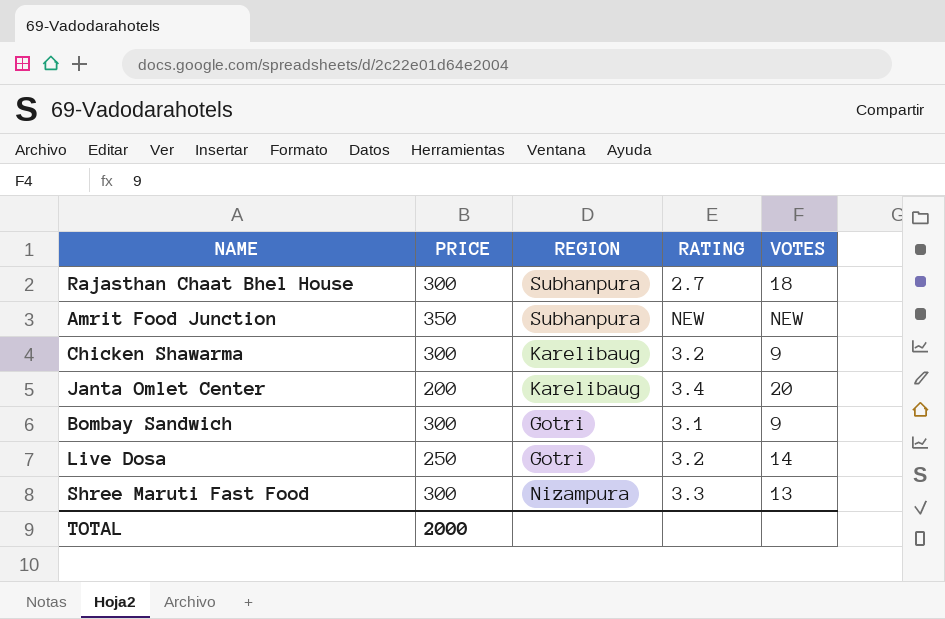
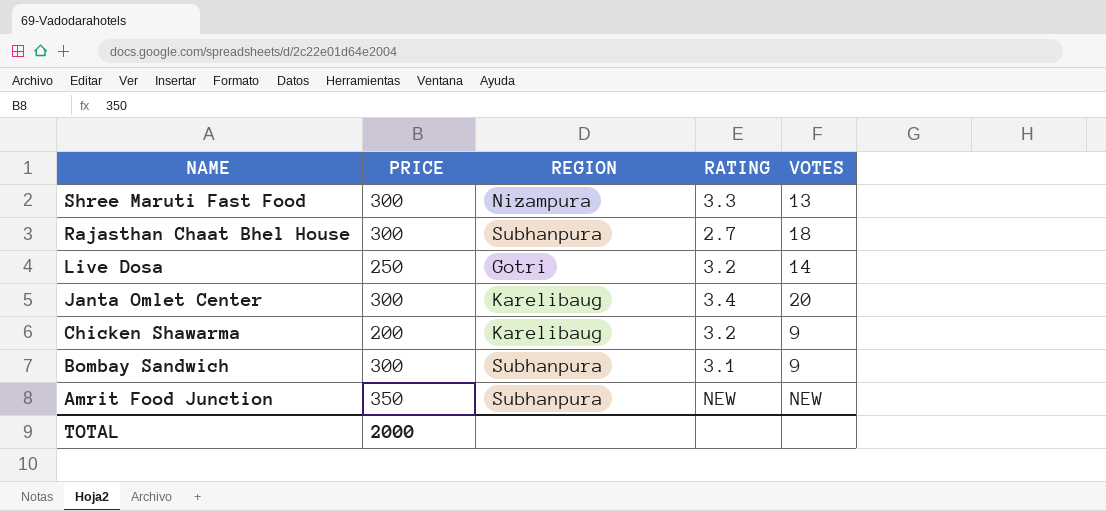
row order: none -> NAME descending
Janta Omlet Center | PRICE: 200 -> 300
Chicken Shawarma | PRICE: 300 -> 200
Bombay Sandwich | REGION: Gotri -> Subhanpura

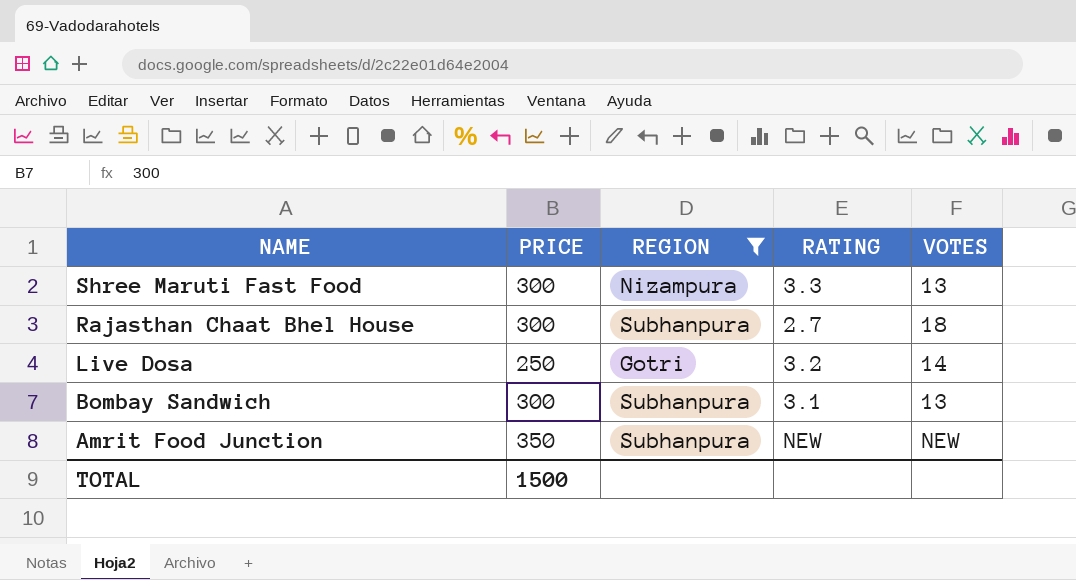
filter: none -> REGION != Karelibaug
Bombay Sandwich | VOTES: 9 -> 13
TOTAL | PRICE: 2000 -> 1500

